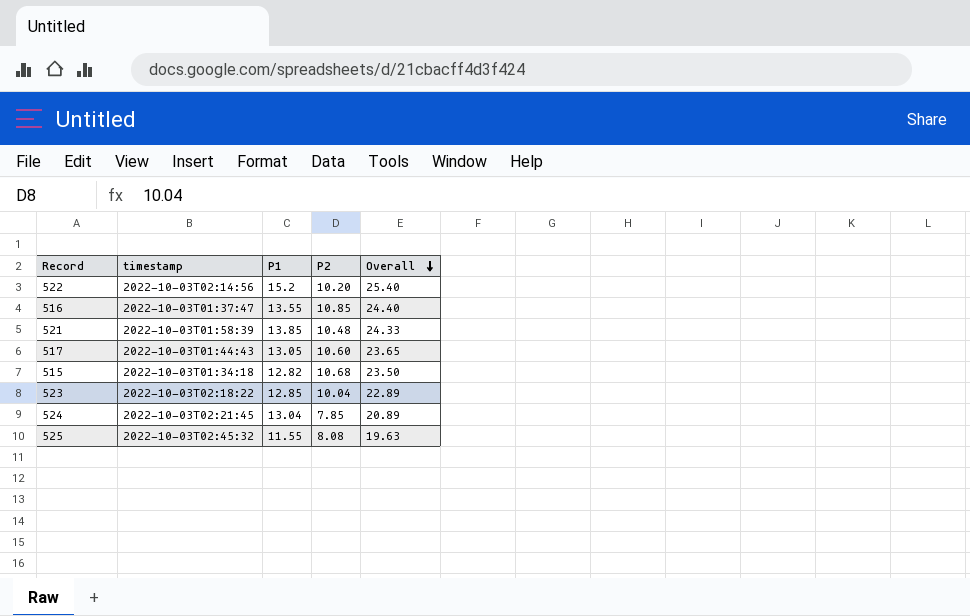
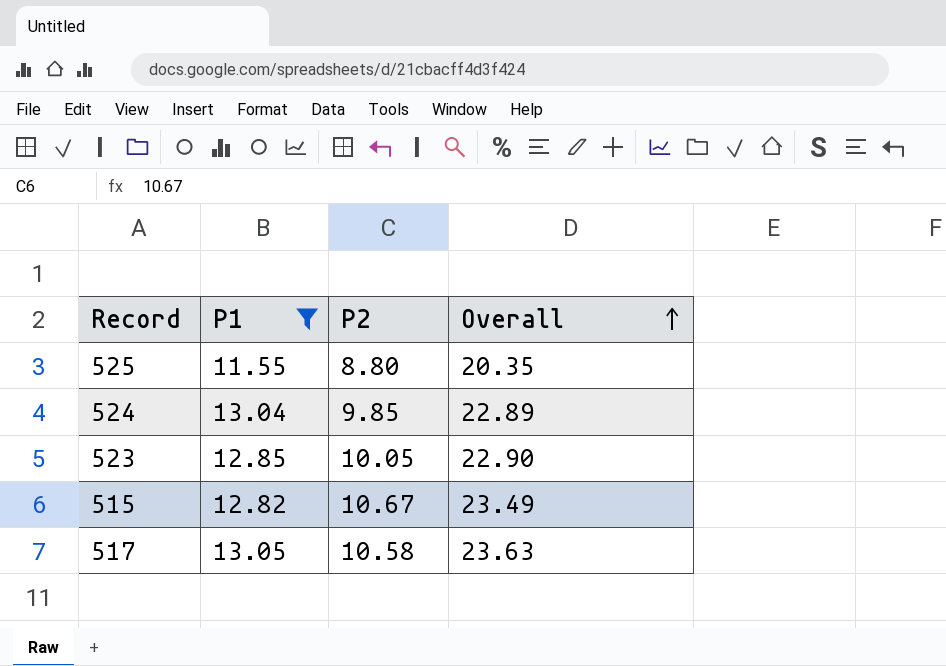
filter: none -> P1 <= 13.05
row order: Overall descending -> Overall ascending
column timestamp | position: 2 -> none
525 | P2: 8.08 -> 8.80
525 | Overall: 19.63 -> 20.35
524 | P2: 7.85 -> 9.85
524 | Overall: 20.89 -> 22.89
523 | P2: 10.04 -> 10.05
523 | Overall: 22.89 -> 22.90
515 | P2: 10.68 -> 10.67
515 | Overall: 23.50 -> 23.49
517 | P2: 10.60 -> 10.58
517 | Overall: 23.65 -> 23.63

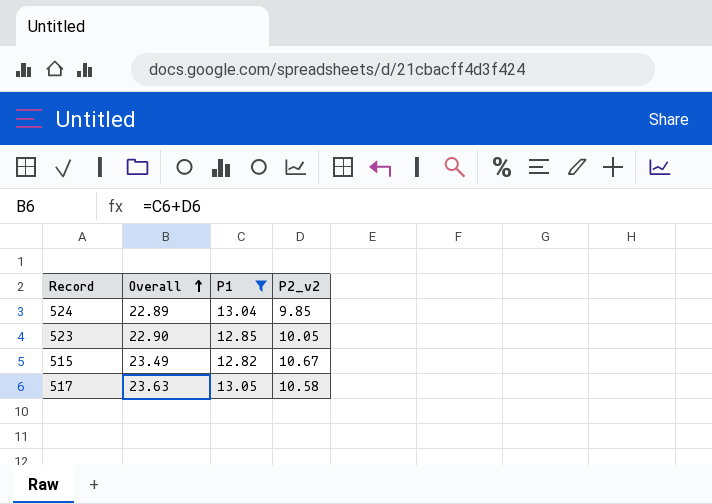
column Overall | position: 4 -> 2
column name: P2 -> P2_v2
row 525: 11.55 | 8.80 | 20.35 -> none

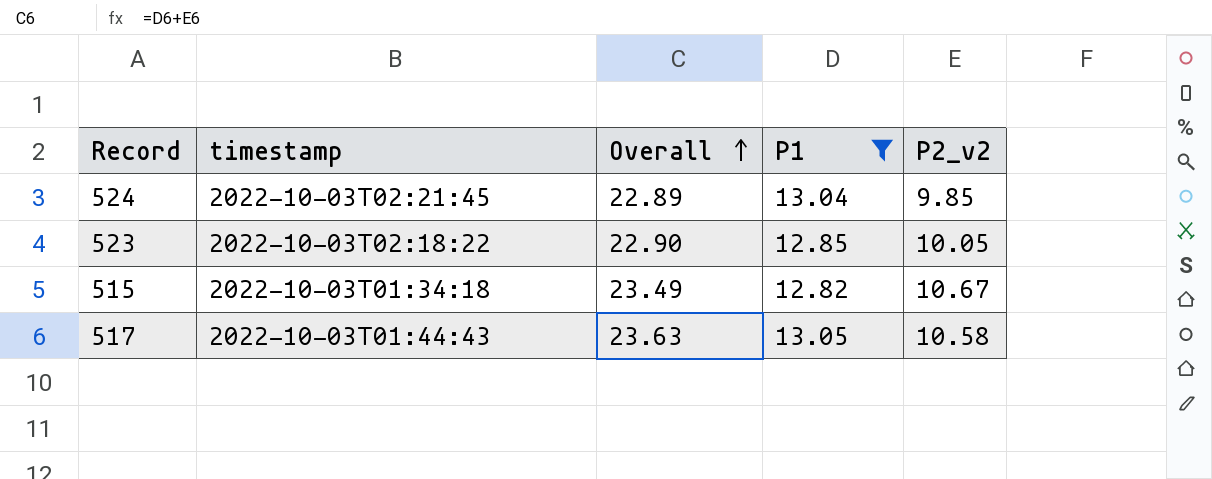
column timestamp | position: none -> 2

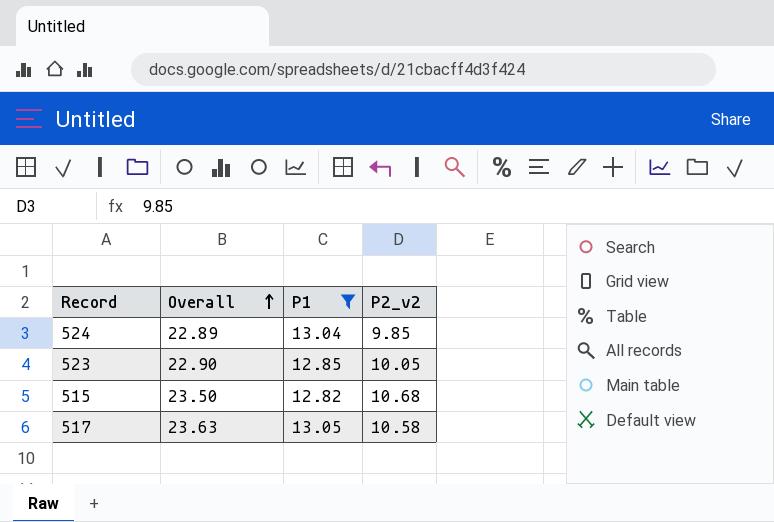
column timestamp | position: 2 -> none
515 | Overall: 23.49 -> 23.50
515 | P2_v2: 10.67 -> 10.68

